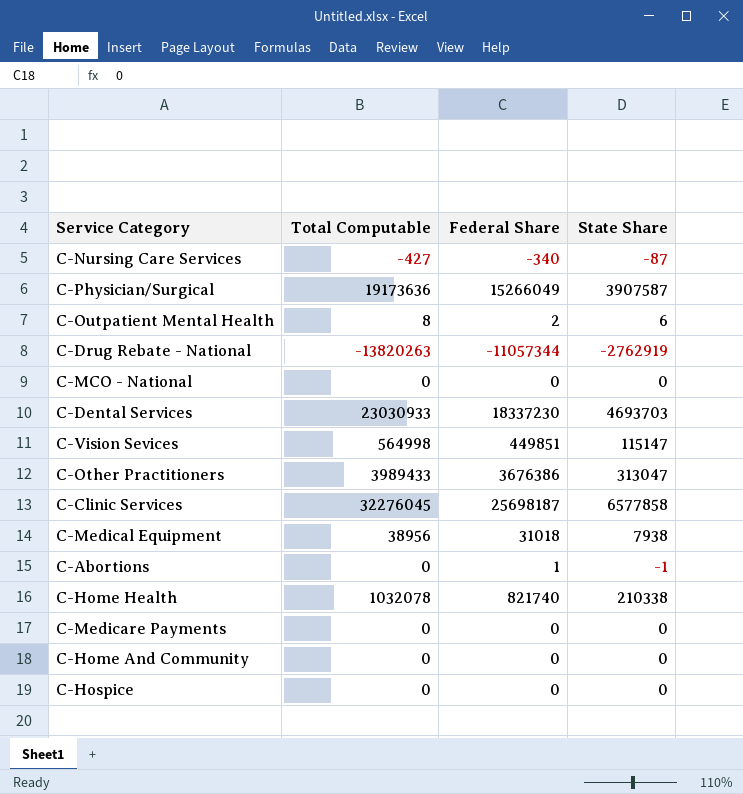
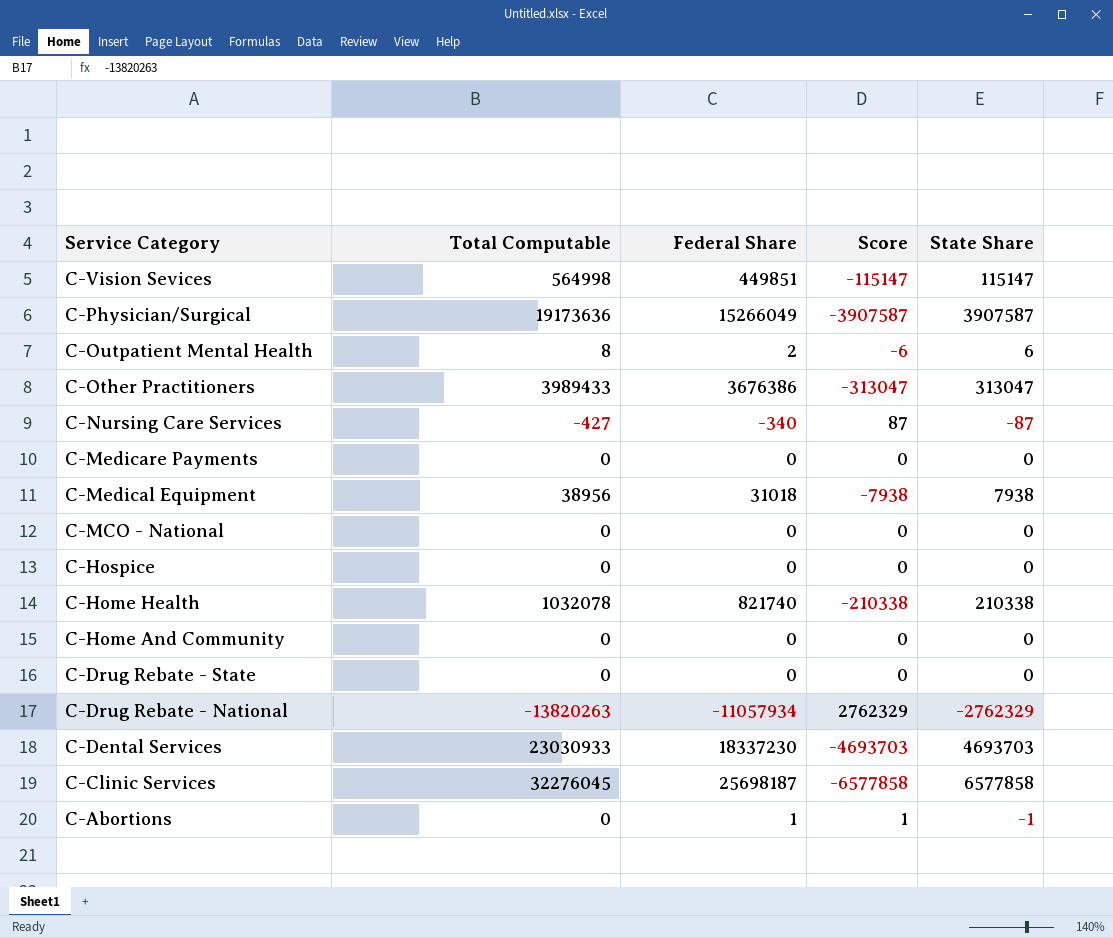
row order: none -> Service Category descending
column Score | formula: none -> [Federal Share] - [Total Computable]
row C-Drug Rebate - State: none -> 0 | 0 | 0 | 0
C-Drug Rebate - National | Federal Share: -11057344 -> -11057934
C-Drug Rebate - National | State Share: -2762919 -> -2762329

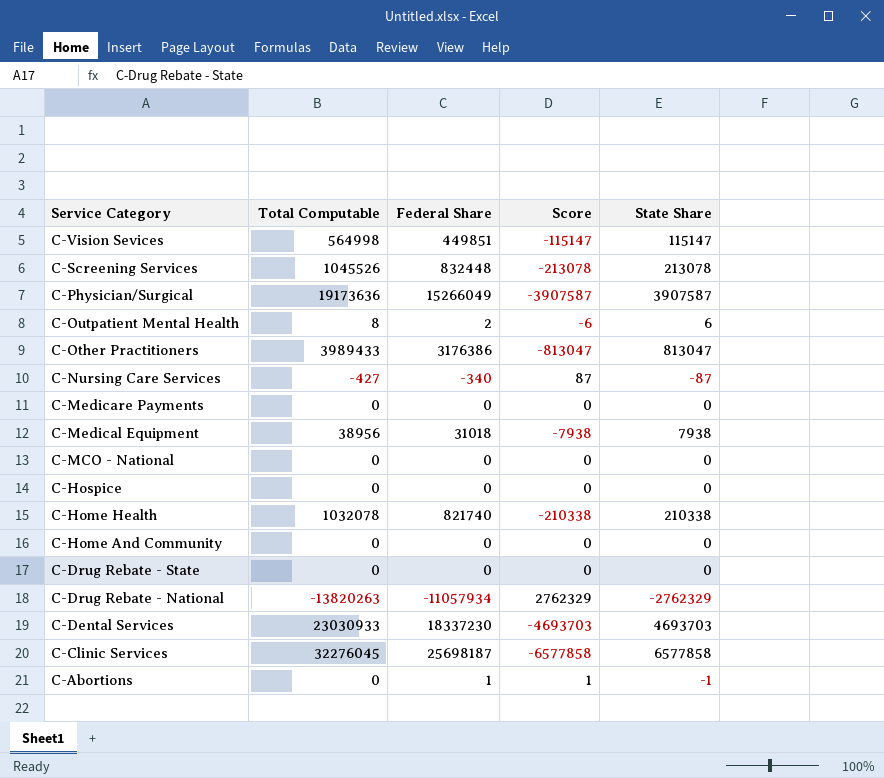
row C-Screening Services: none -> 1045526 | 832448 | -213078 | 213078
C-Other Practitioners | Federal Share: 3676386 -> 3176386
C-Other Practitioners | Score: -313047 -> -813047
C-Other Practitioners | State Share: 313047 -> 813047

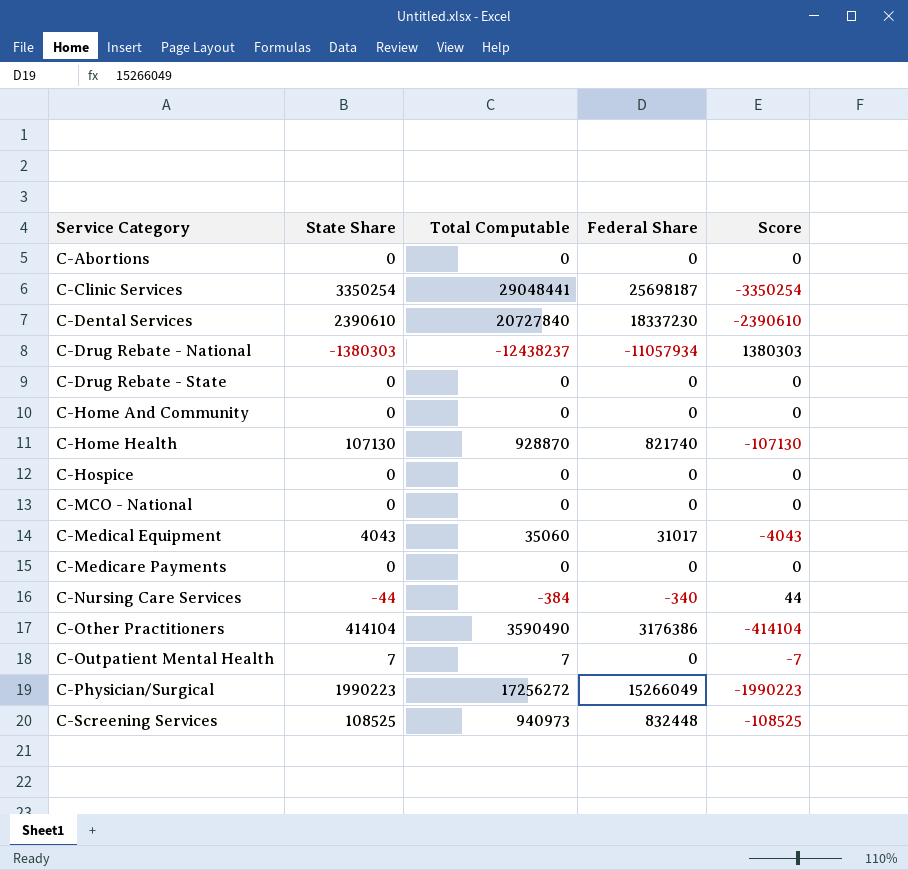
row order: Service Category descending -> Service Category ascending
column State Share | position: 5 -> 2
row C-Vision Sevices: 564998 | 449851 | -115147 | 115147 -> none
C-Abortions | State Share: -1 -> 0
C-Abortions | Federal Share: 1 -> 0
C-Abortions | Score: 1 -> 0
C-Clinic Services | State Share: 6577858 -> 3350254
C-Clinic Services | Total Computable: 32276045 -> 29048441
C-Clinic Services | Score: -6577858 -> -3350254
C-Dental Services | State Share: 4693703 -> 2390610
C-Dental Services | Total Computable: 23030933 -> 20727840
C-Dental Services | Score: -4693703 -> -2390610
C-Drug Rebate - National | State Share: -2762329 -> -1380303
C-Drug Rebate - National | Total Computable: -13820263 -> -12438237
C-Drug Rebate - National | Score: 2762329 -> 1380303
C-Home Health | State Share: 210338 -> 107130
C-Home Health | Total Computable: 1032078 -> 928870
C-Home Health | Score: -210338 -> -107130
C-Medical Equipment | State Share: 7938 -> 4043
C-Medical Equipment | Total Computable: 38956 -> 35060
C-Medical Equipment | Federal Share: 31018 -> 31017
C-Medical Equipment | Score: -7938 -> -4043
C-Nursing Care Services | State Share: -87 -> -44
C-Nursing Care Services | Total Computable: -427 -> -384
C-Nursing Care Services | Score: 87 -> 44
C-Other Practitioners | State Share: 813047 -> 414104
C-Other Practitioners | Total Computable: 3989433 -> 3590490
C-Other Practitioners | Score: -813047 -> -414104
C-Outpatient Mental Health | State Share: 6 -> 7
C-Outpatient Mental Health | Total Computable: 8 -> 7
C-Outpatient Mental Health | Federal Share: 2 -> 0
C-Outpatient Mental Health | Score: -6 -> -7
C-Physician/Surgical | State Share: 3907587 -> 1990223
C-Physician/Surgical | Total Computable: 19173636 -> 17256272
C-Physician/Surgical | Score: -3907587 -> -1990223
C-Screening Services | State Share: 213078 -> 108525
C-Screening Services | Total Computable: 1045526 -> 940973
C-Screening Services | Score: -213078 -> -108525

